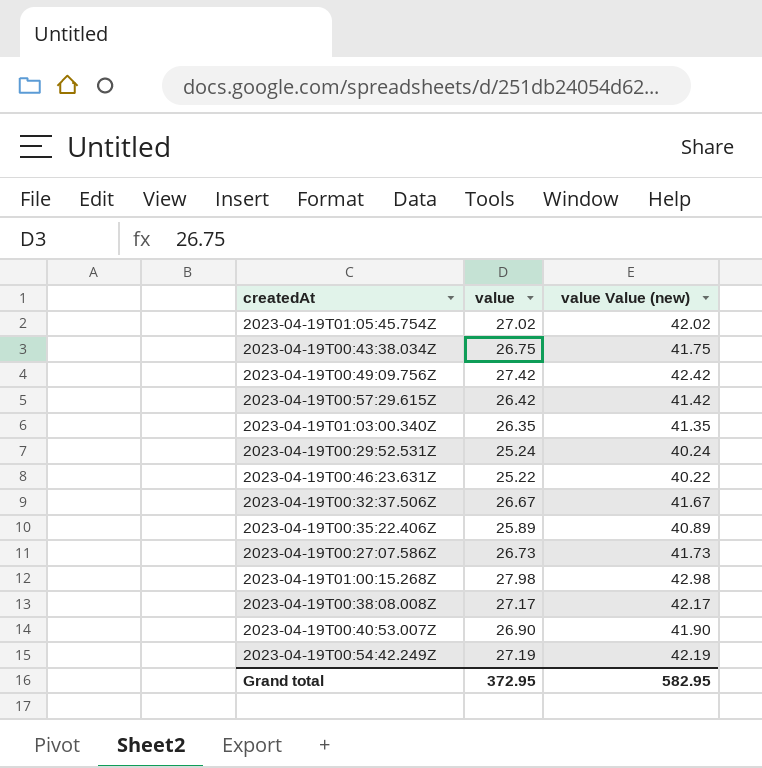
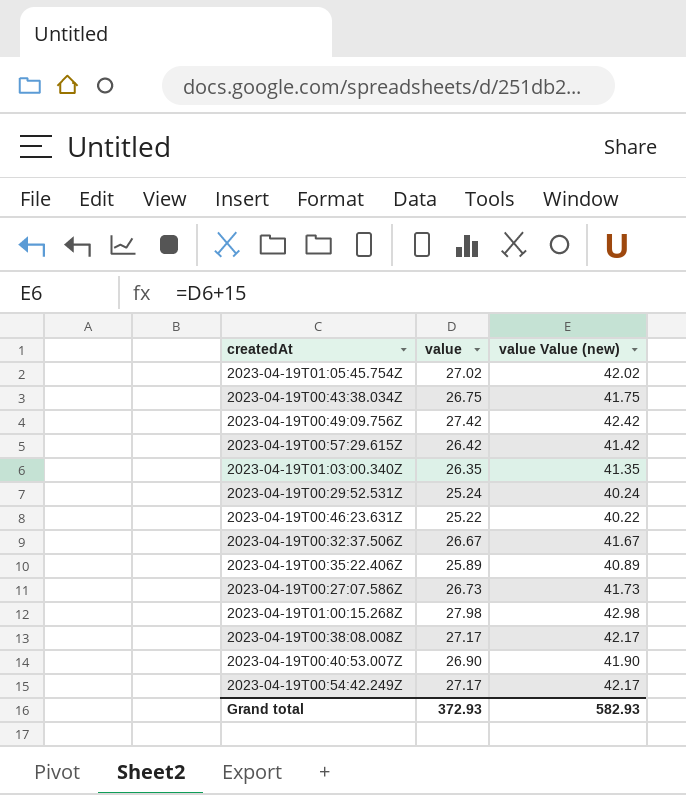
2023-04-19T00:54:42.249Z | value: 27.19 -> 27.17
2023-04-19T00:54:42.249Z | value Value (new): 42.19 -> 42.17
Grand total | value: 372.95 -> 372.93
Grand total | value Value (new): 582.95 -> 582.93

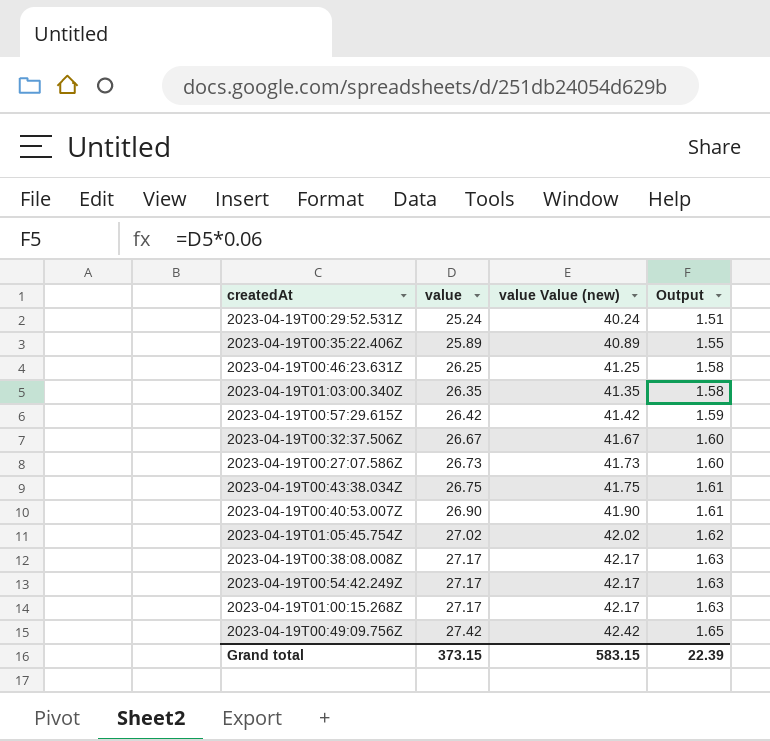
row order: none -> value ascending
column Output | formula: none -> [value] * 0.06
2023-04-19T00:46:23.631Z | value: 25.22 -> 26.25
2023-04-19T00:46:23.631Z | value Value (new): 40.22 -> 41.25
2023-04-19T01:00:15.268Z | value: 27.98 -> 27.17
2023-04-19T01:00:15.268Z | value Value (new): 42.98 -> 42.17
Grand total | value: 372.93 -> 373.15
Grand total | value Value (new): 582.93 -> 583.15

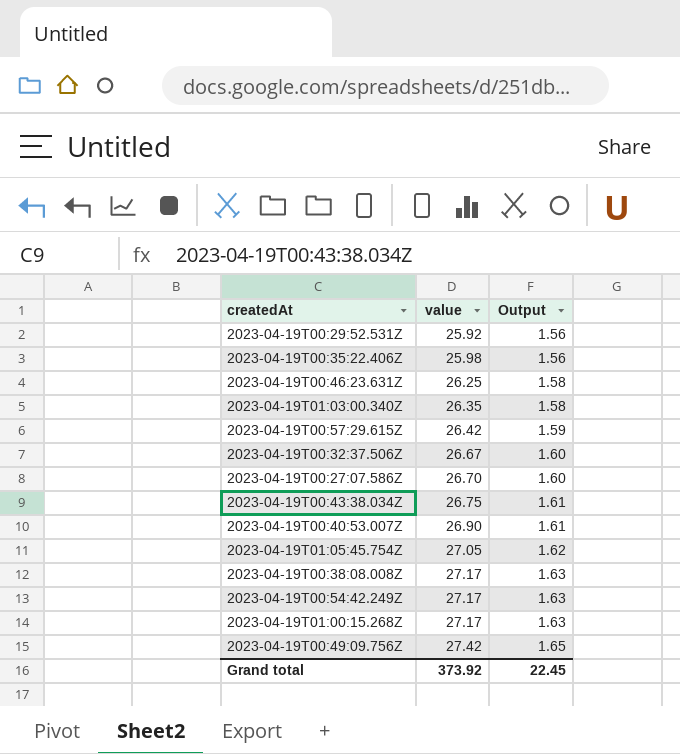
column value Value (new) | formula: [value] + 15 -> none
2023-04-19T00:29:52.531Z | value: 25.24 -> 25.92
2023-04-19T00:29:52.531Z | Output: 1.51 -> 1.56
2023-04-19T00:35:22.406Z | value: 25.89 -> 25.98
2023-04-19T00:35:22.406Z | Output: 1.55 -> 1.56
2023-04-19T00:27:07.586Z | value: 26.73 -> 26.70
2023-04-19T01:05:45.754Z | value: 27.02 -> 27.05
Grand total | value: 373.15 -> 373.92
Grand total | Output: 22.39 -> 22.45

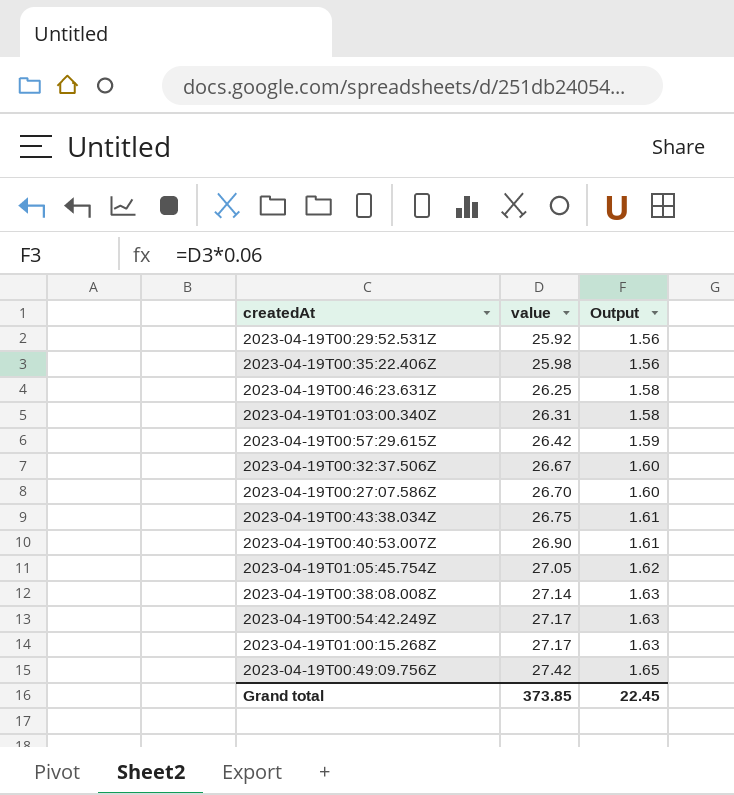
2023-04-19T01:03:00.340Z | value: 26.35 -> 26.31
2023-04-19T00:38:08.008Z | value: 27.17 -> 27.14
Grand total | value: 373.92 -> 373.85

